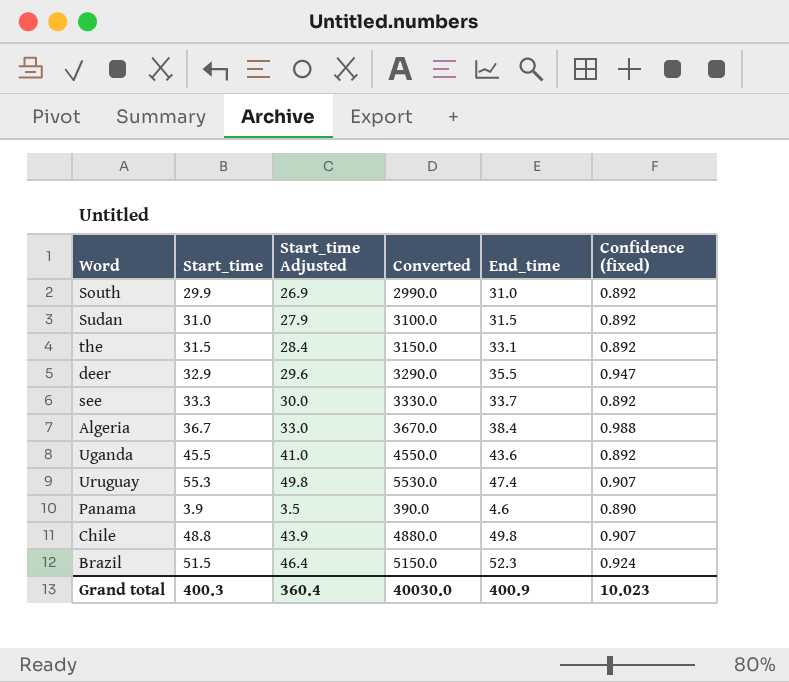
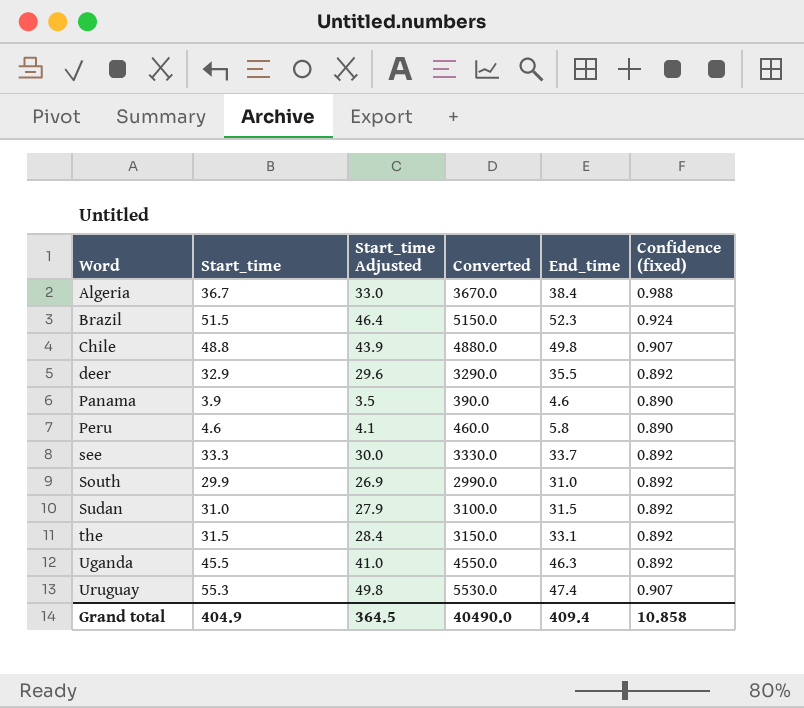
row order: none -> Word ascending
deer | Confidence (fixed): 0.947 -> 0.892
row Peru: none -> 4.6 | 4.1 | 460.0 | 5.8 | 0.890
Uganda | End_time: 43.6 -> 46.3
Grand total | Start_time: 400.3 -> 404.9
Grand total | Start_time Adjusted: 360.4 -> 364.5
Grand total | Converted: 40030.0 -> 40490.0
Grand total | End_time: 400.9 -> 409.4
Grand total | Confidence (fixed): 10.023 -> 10.858

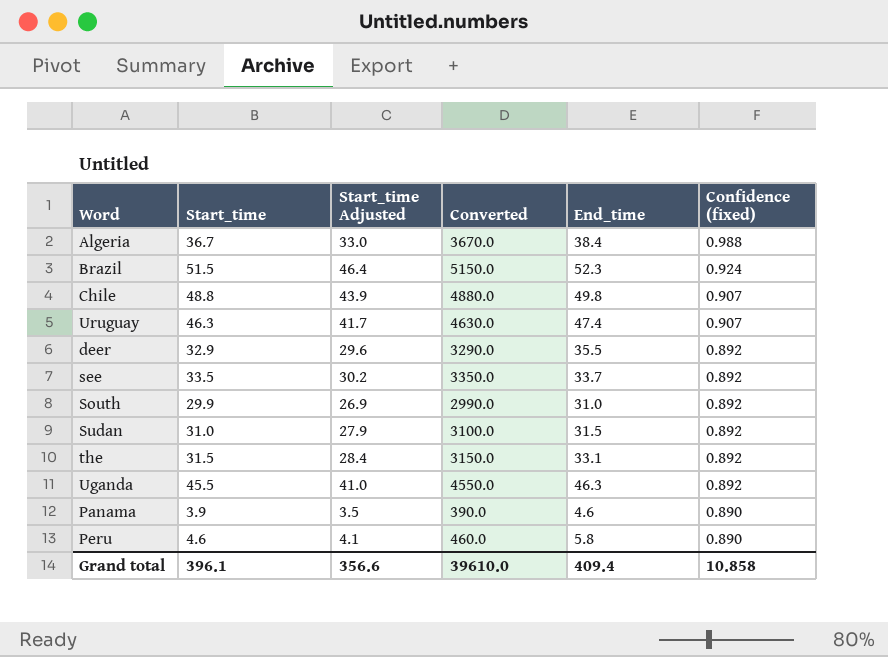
row order: Word ascending -> Confidence (fixed) descending
Uruguay | Start_time: 55.3 -> 46.3
Uruguay | Start_time Adjusted: 49.8 -> 41.7
Uruguay | Converted: 5530.0 -> 4630.0
see | Start_time: 33.3 -> 33.5
see | Start_time Adjusted: 30.0 -> 30.2
see | Converted: 3330.0 -> 3350.0
Grand total | Start_time: 404.9 -> 396.1
Grand total | Start_time Adjusted: 364.5 -> 356.6
Grand total | Converted: 40490.0 -> 39610.0

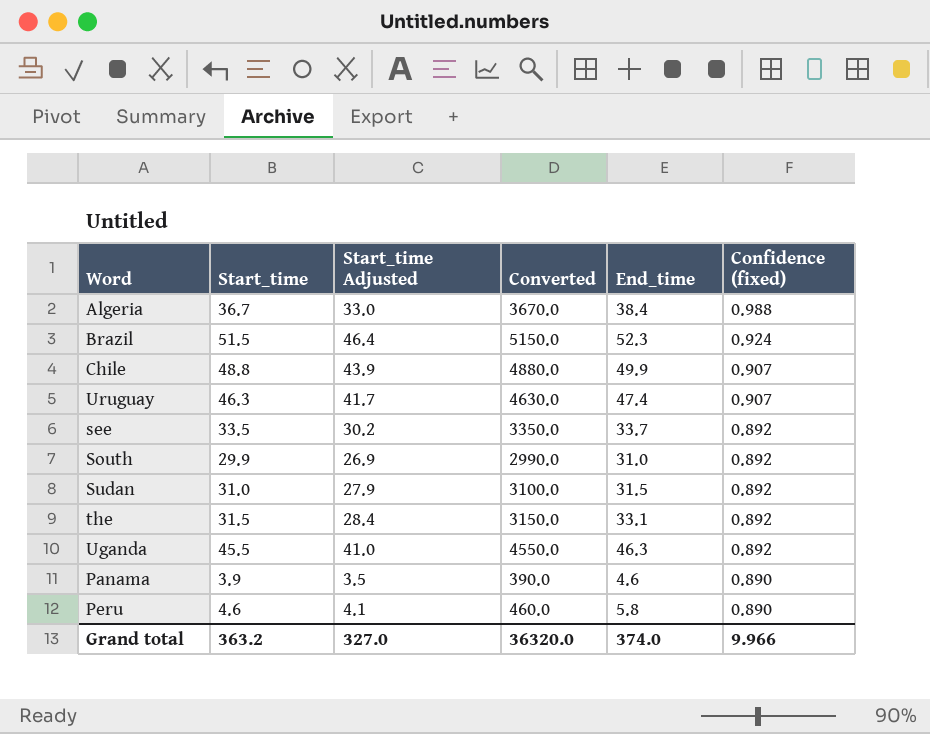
row deer: 32.9 | 29.6 | 3290.0 | 35.5 | 0.892 -> none
Chile | End_time: 49.8 -> 49.9
Grand total | Start_time: 396.1 -> 363.2
Grand total | Start_time Adjusted: 356.6 -> 327.0
Grand total | Converted: 39610.0 -> 36320.0
Grand total | End_time: 409.4 -> 374.0
Grand total | Confidence (fixed): 10.858 -> 9.966

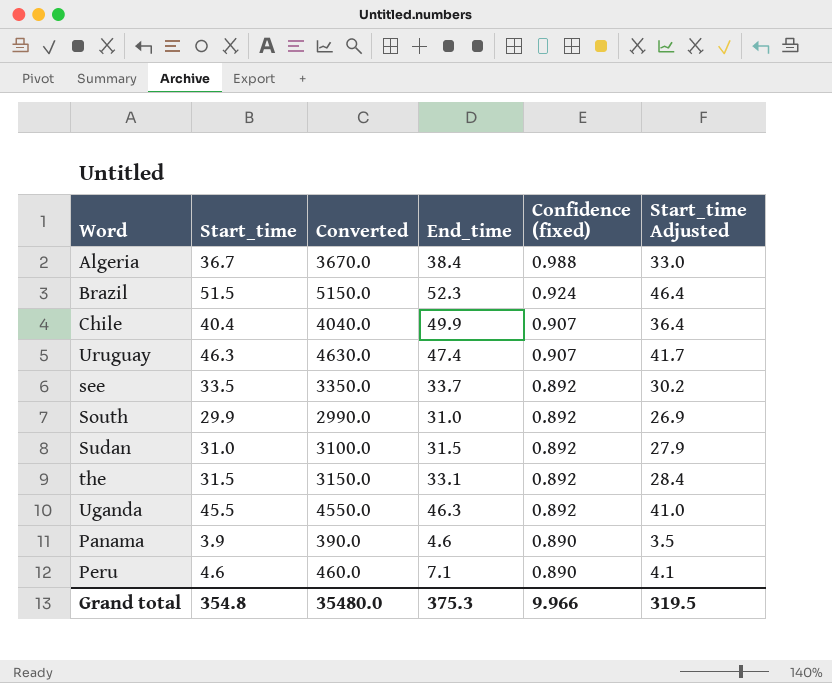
column Start_time Adjusted | position: 3 -> 6
Chile | Start_time: 48.8 -> 40.4
Chile | Converted: 4880.0 -> 4040.0
Chile | Start_time Adjusted: 43.9 -> 36.4
Peru | End_time: 5.8 -> 7.1
Grand total | Start_time: 363.2 -> 354.8
Grand total | Converted: 36320.0 -> 35480.0
Grand total | End_time: 374.0 -> 375.3
Grand total | Start_time Adjusted: 327.0 -> 319.5

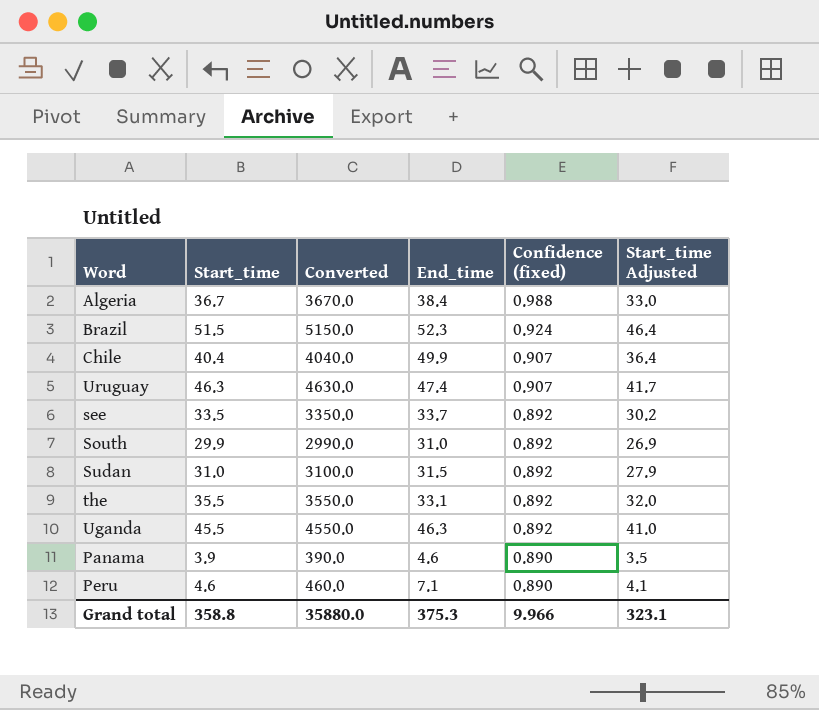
the | Start_time: 31.5 -> 35.5
the | Converted: 3150.0 -> 3550.0
the | Start_time Adjusted: 28.4 -> 32.0
Grand total | Start_time: 354.8 -> 358.8
Grand total | Converted: 35480.0 -> 35880.0
Grand total | Start_time Adjusted: 319.5 -> 323.1

